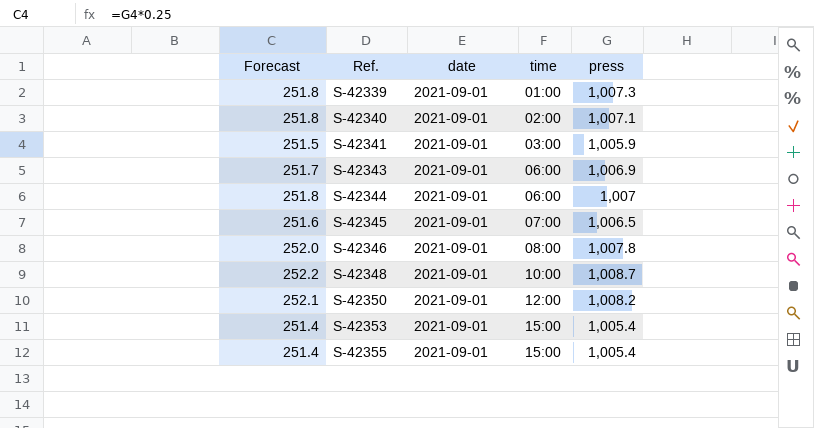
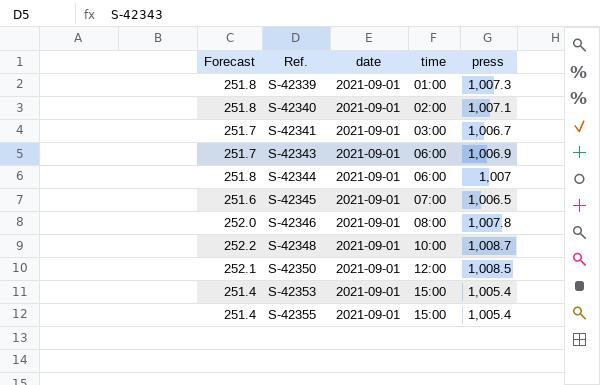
S-42341 | Forecast: 251.5 -> 251.7
S-42341 | press: 1,005.9 -> 1,006.7
S-42350 | press: 1,008.2 -> 1,008.5

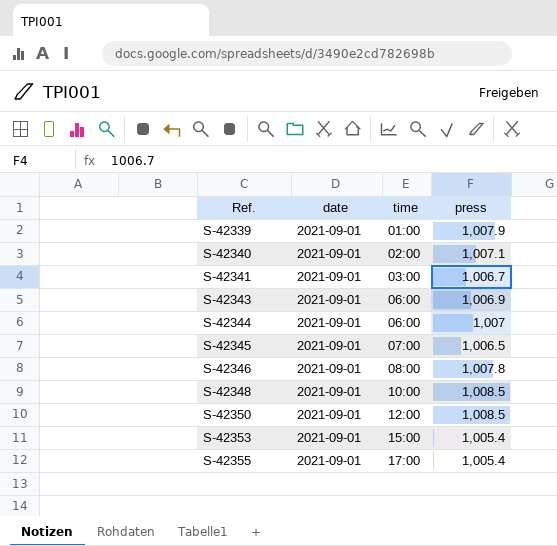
column Forecast | formula: [press] * 0.25 -> none
S-42339 | press: 1,007.3 -> 1,007.9
S-42348 | press: 1,008.7 -> 1,008.5
S-42355 | time: 15:00 -> 17:00

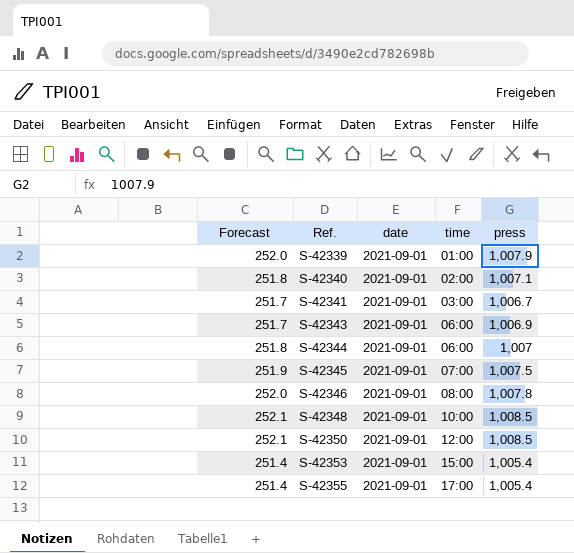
column Forecast | formula: none -> [press] * 0.25
S-42345 | press: 1,006.5 -> 1,007.5

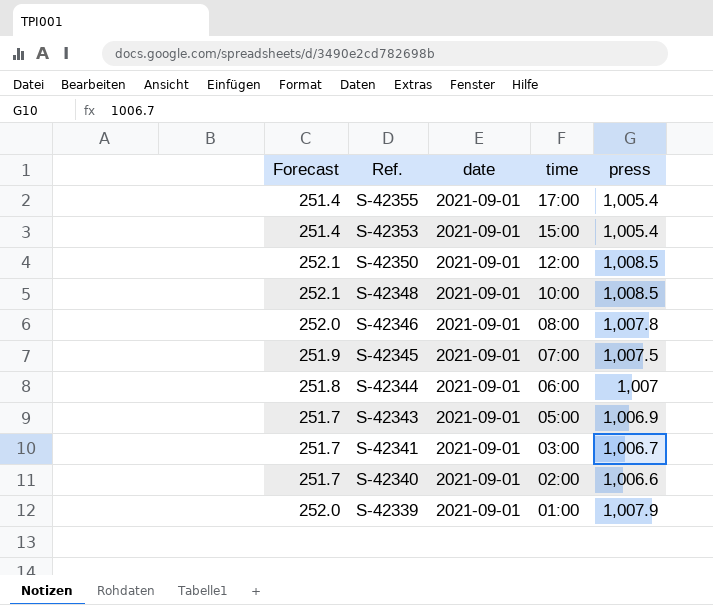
row order: Ref. ascending -> Ref. descending
S-42343 | time: 06:00 -> 05:00
S-42340 | Forecast: 251.8 -> 251.7
S-42340 | press: 1,007.1 -> 1,006.6

